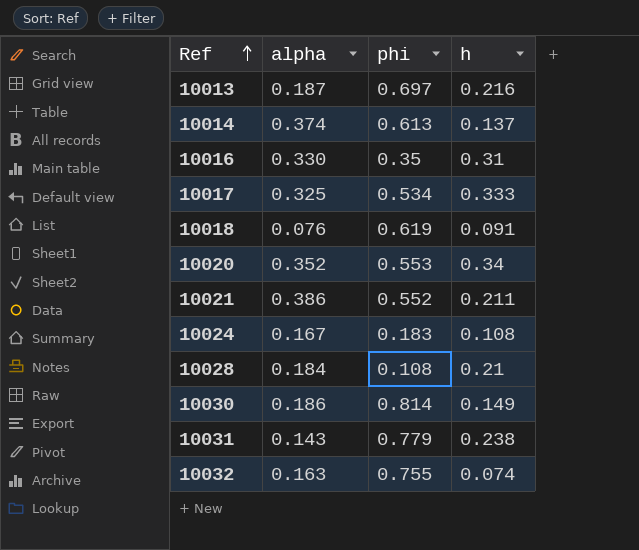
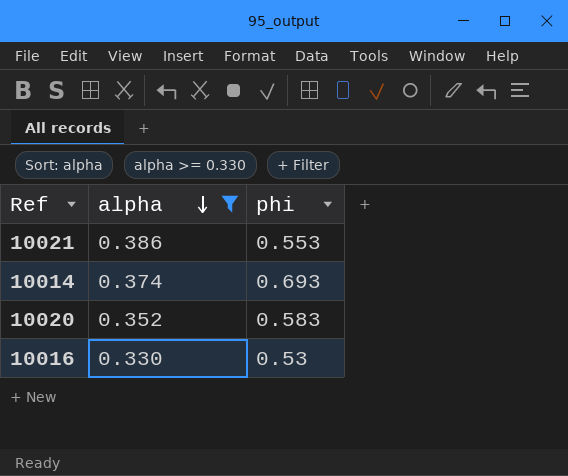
filter: none -> alpha >= 0.330
row order: Ref ascending -> alpha descending
column h | position: 4 -> none
10021 | phi: 0.552 -> 0.553
10014 | phi: 0.613 -> 0.693
10020 | phi: 0.553 -> 0.583
10016 | phi: 0.35 -> 0.53

